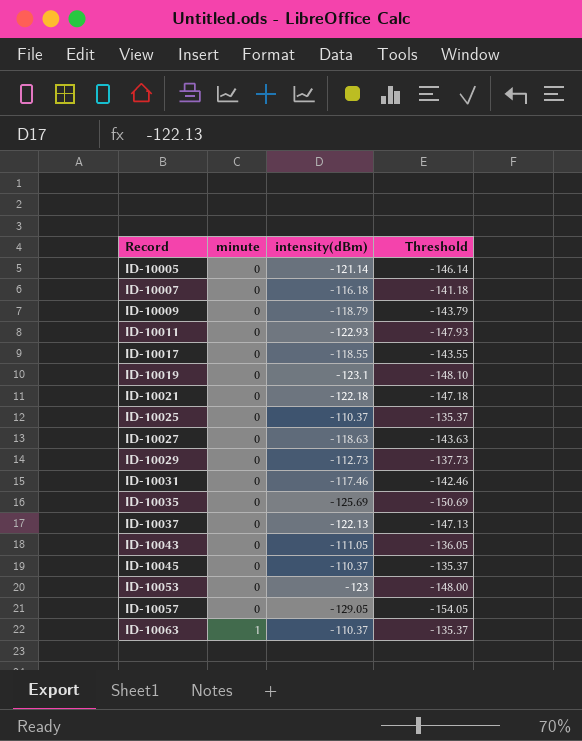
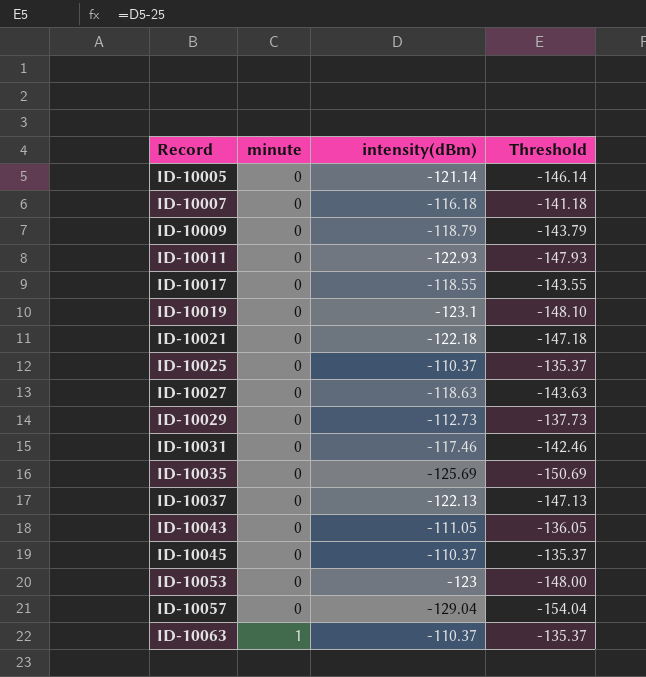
ID-10057 | intensity(dBm): -129.05 -> -129.04
ID-10057 | Threshold: -154.05 -> -154.04

